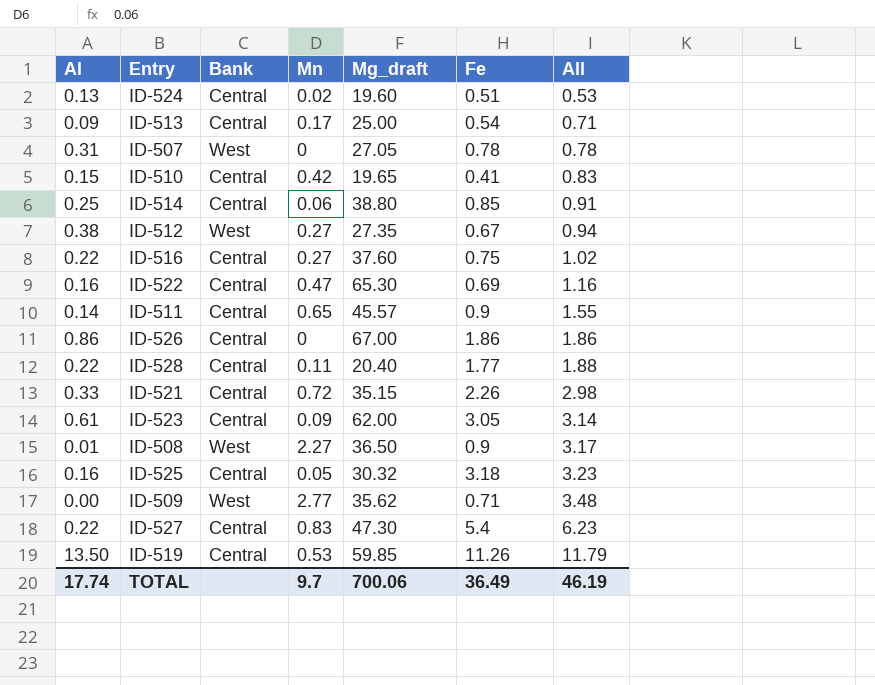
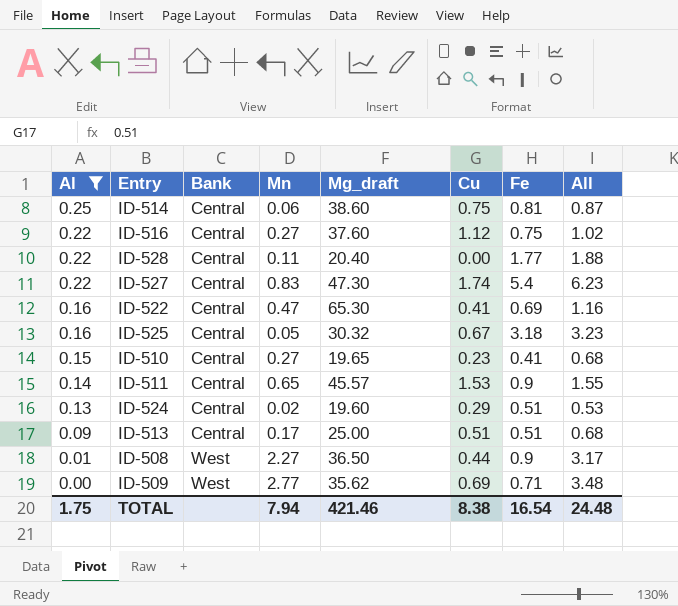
filter: none -> Al <= 0.25
row order: All ascending -> Al descending
column Cu | position: none -> 6
ID-514 | Mg_draft: 38.80 -> 38.60
ID-514 | Fe: 0.85 -> 0.81
ID-514 | All: 0.91 -> 0.87
ID-510 | Mn: 0.42 -> 0.27
ID-510 | All: 0.83 -> 0.68
ID-513 | Fe: 0.54 -> 0.51
ID-513 | All: 0.71 -> 0.68
TOTAL | Al: 17.74 -> 1.75
TOTAL | Mn: 9.7 -> 7.94
TOTAL | Mg_draft: 700.06 -> 421.46
TOTAL | Fe: 36.49 -> 16.54
TOTAL | All: 46.19 -> 24.48

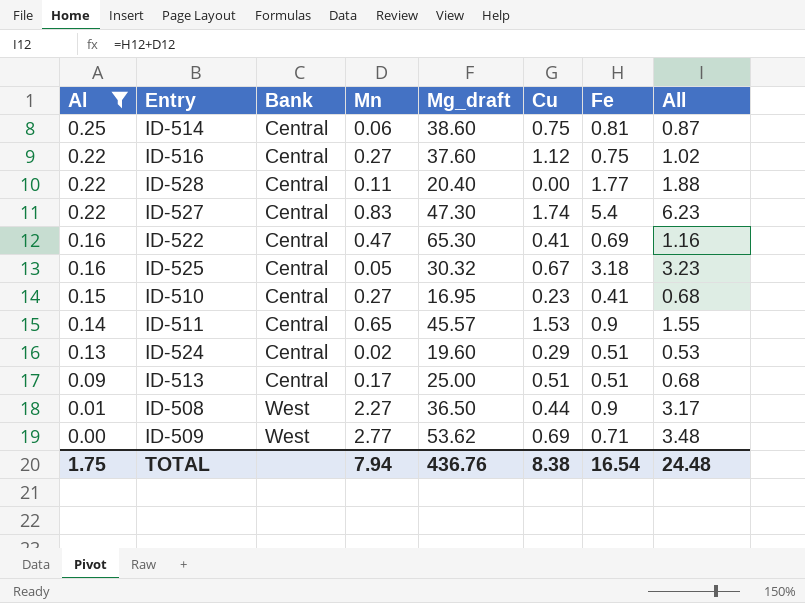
ID-510 | Mg_draft: 19.65 -> 16.95
ID-509 | Mg_draft: 35.62 -> 53.62
TOTAL | Mg_draft: 421.46 -> 436.76

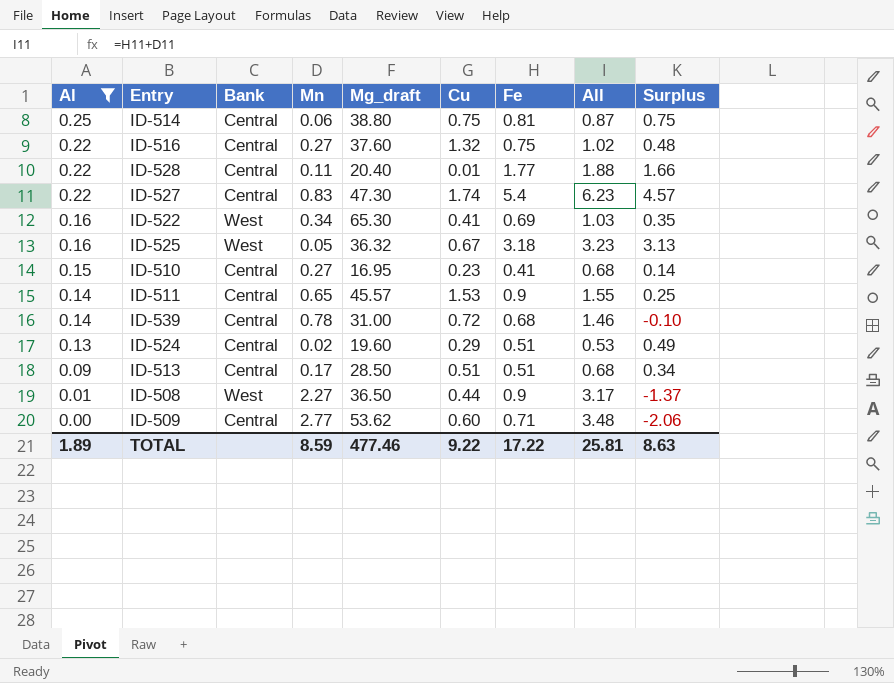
column Surplus | formula: none -> [Fe] - [Mn]
ID-514 | Mg_draft: 38.60 -> 38.80
ID-516 | Cu: 1.12 -> 1.32
ID-528 | Cu: 0.00 -> 0.01
ID-522 | Bank: Central -> West
ID-522 | Mn: 0.47 -> 0.34
ID-522 | All: 1.16 -> 1.03
ID-525 | Bank: Central -> West
ID-525 | Mg_draft: 30.32 -> 36.32
row ID-539: none -> 0.14 | Central | 0.78 | 31.00 | 0.72 | 0.68 | 1.46 | -0.10
ID-513 | Mg_draft: 25.00 -> 28.50
ID-509 | Bank: West -> Central
ID-509 | Cu: 0.69 -> 0.60
TOTAL | Al: 1.75 -> 1.89
TOTAL | Mn: 7.94 -> 8.59
TOTAL | Mg_draft: 436.76 -> 477.46
TOTAL | Cu: 8.38 -> 9.22
TOTAL | Fe: 16.54 -> 17.22
TOTAL | All: 24.48 -> 25.81

